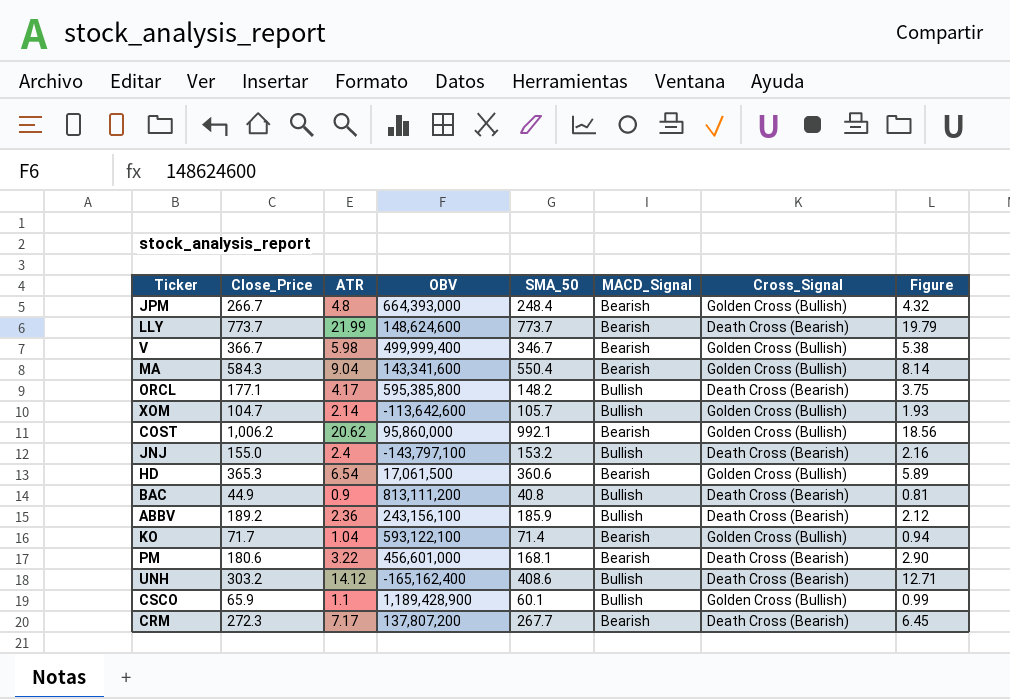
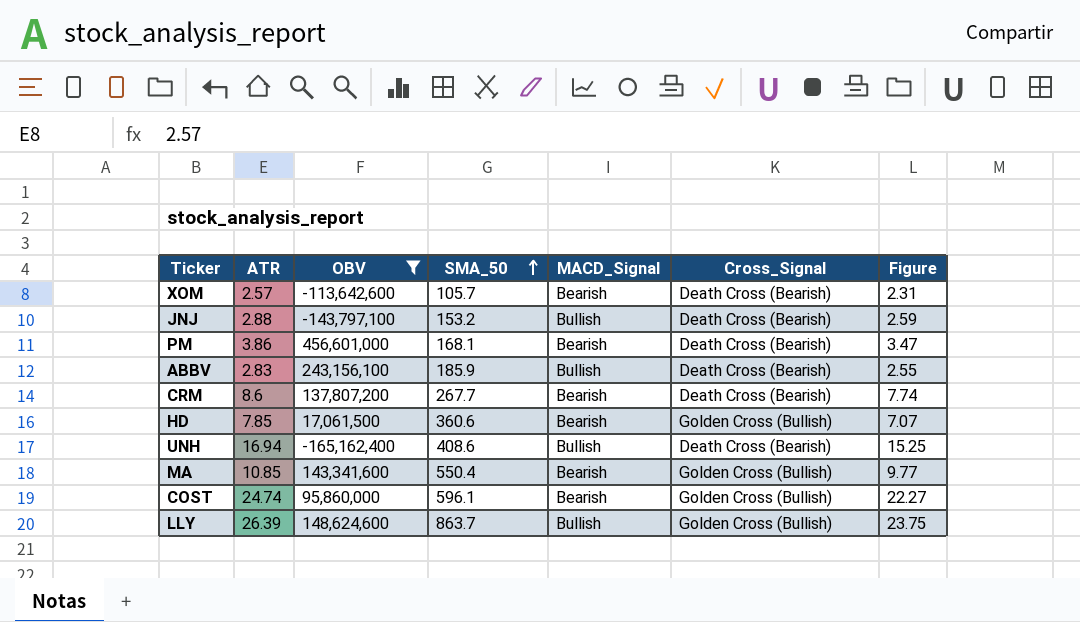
filter: none -> OBV <= 456,601,000
row order: none -> SMA_50 ascending
column Close_Price | position: 2 -> none
XOM | ATR: 2.14 -> 2.57
XOM | MACD_Signal: Bullish -> Bearish
XOM | Cross_Signal: Golden Cross (Bullish) -> Death Cross (Bearish)
XOM | Figure: 1.93 -> 2.31
JNJ | ATR: 2.4 -> 2.88
JNJ | Figure: 2.16 -> 2.59
PM | ATR: 3.22 -> 3.86
PM | Figure: 2.90 -> 3.47
ABBV | ATR: 2.36 -> 2.83
ABBV | Figure: 2.12 -> 2.55
CRM | ATR: 7.17 -> 8.6
CRM | Figure: 6.45 -> 7.74
HD | ATR: 6.54 -> 7.85
HD | Figure: 5.89 -> 7.07
UNH | ATR: 14.12 -> 16.94
UNH | Figure: 12.71 -> 15.25
MA | ATR: 9.04 -> 10.85
MA | Figure: 8.14 -> 9.77
COST | ATR: 20.62 -> 24.74
COST | SMA_50: 992.1 -> 596.1
COST | Figure: 18.56 -> 22.27
LLY | ATR: 21.99 -> 26.39
LLY | SMA_50: 773.7 -> 863.7
LLY | MACD_Signal: Bearish -> Bullish
LLY | Cross_Signal: Death Cross (Bearish) -> Golden Cross (Bullish)
LLY | Figure: 19.79 -> 23.75

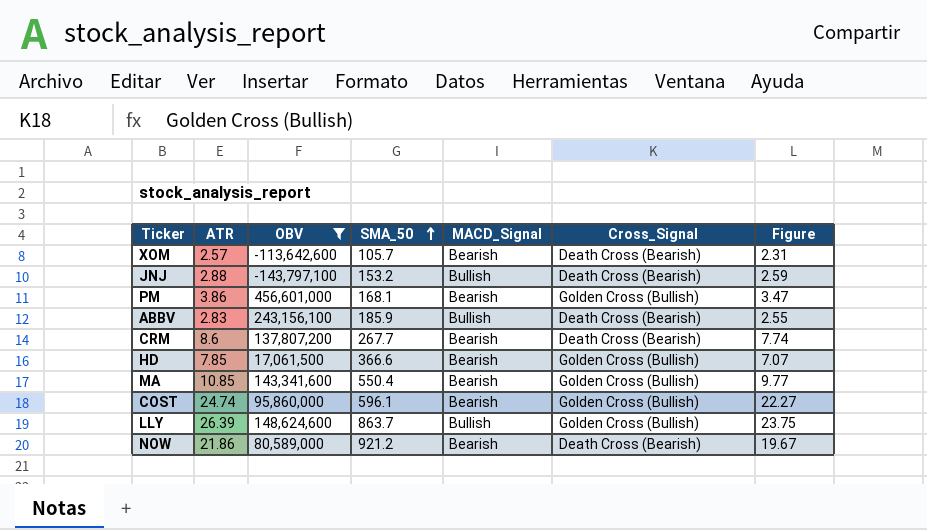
row UNH: 16.94 | -165,162,400 | 408.6 | Bullish | Death Cross (Bearish) | 15.25 -> none
PM | Cross_Signal: Death Cross (Bearish) -> Golden Cross (Bullish)
HD | SMA_50: 360.6 -> 366.6
row NOW: none -> 21.86 | 80,589,000 | 921.2 | Bearish | Death Cross (Bearish) | 19.67

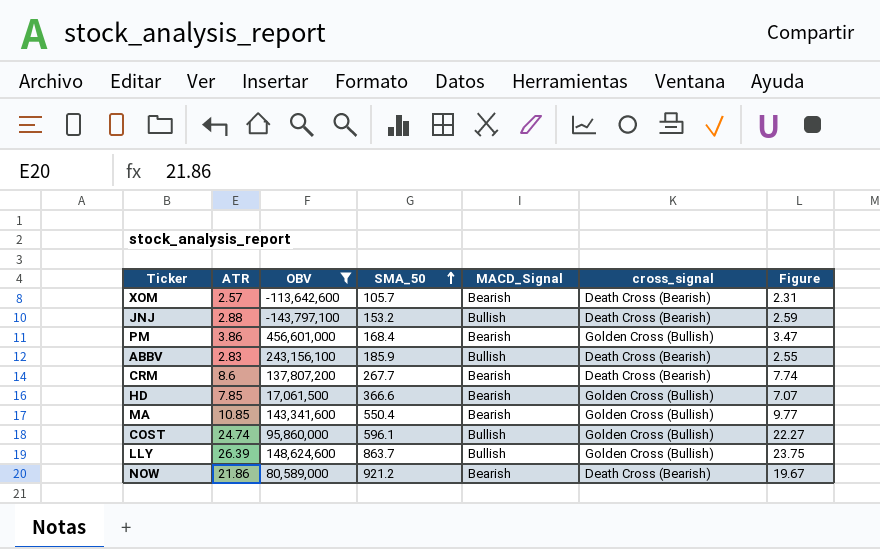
column name: Cross_Signal -> cross_signal
PM | SMA_50: 168.1 -> 168.4
COST | MACD_Signal: Bearish -> Bullish

